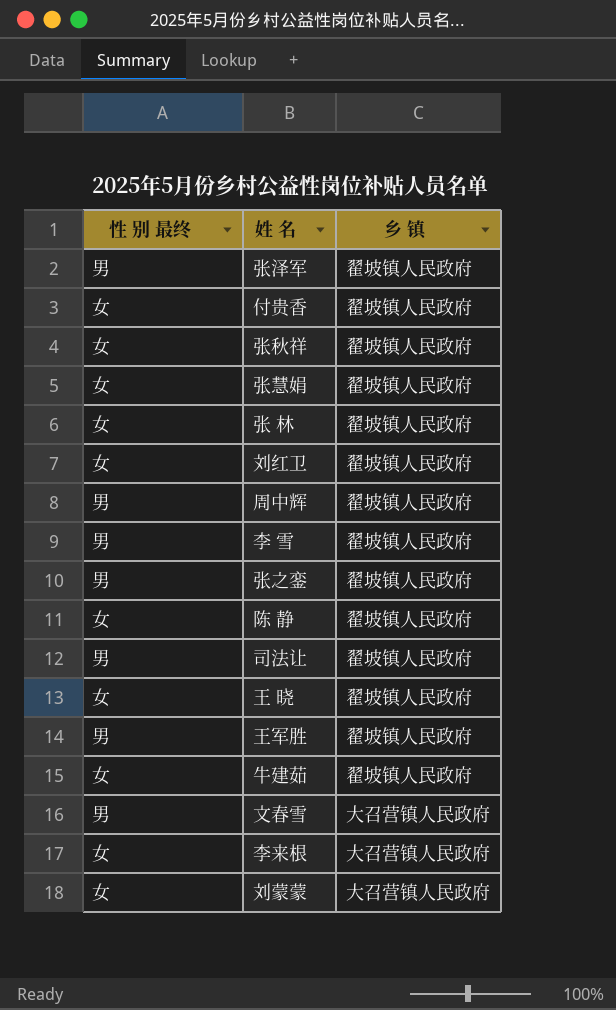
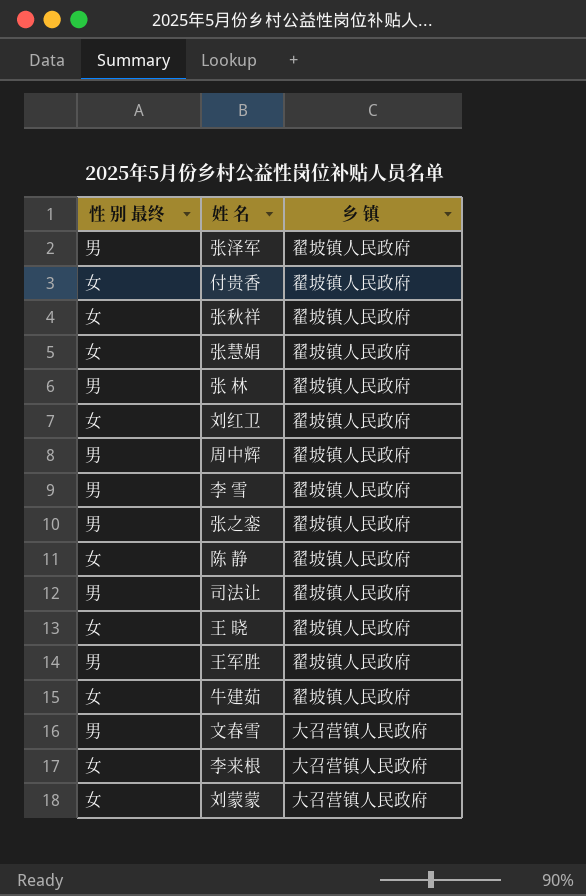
张 林 | 性 别 最终: 女 -> 男

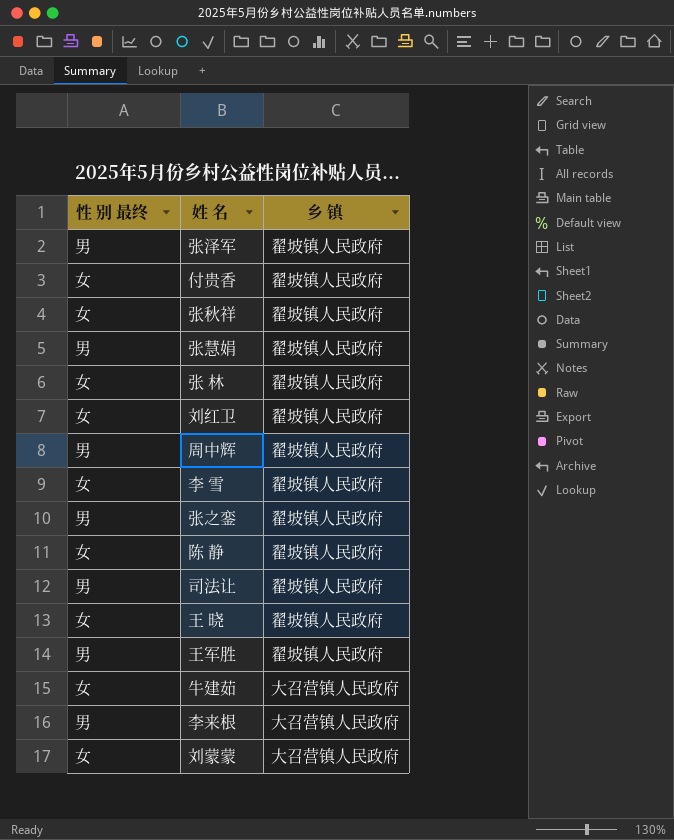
row 文春雪: 男 | 大召营镇人民政府 -> none
张慧娟 | 性 别 最终: 女 -> 男
张 林 | 性 别 最终: 男 -> 女
李 雪 | 性 别 最终: 男 -> 女
牛建茹 | 乡 镇: 翟坡镇人民政府 -> 大召营镇人民政府
李来根 | 性 别 最终: 女 -> 男

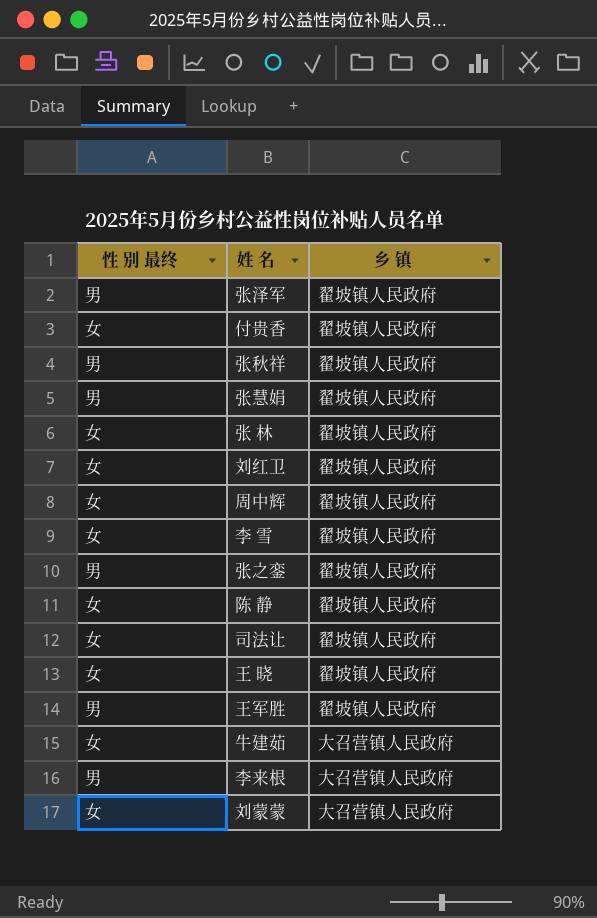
张秋祥 | 性 别 最终: 女 -> 男
周中辉 | 性 别 最终: 男 -> 女
司法让 | 性 别 最终: 男 -> 女

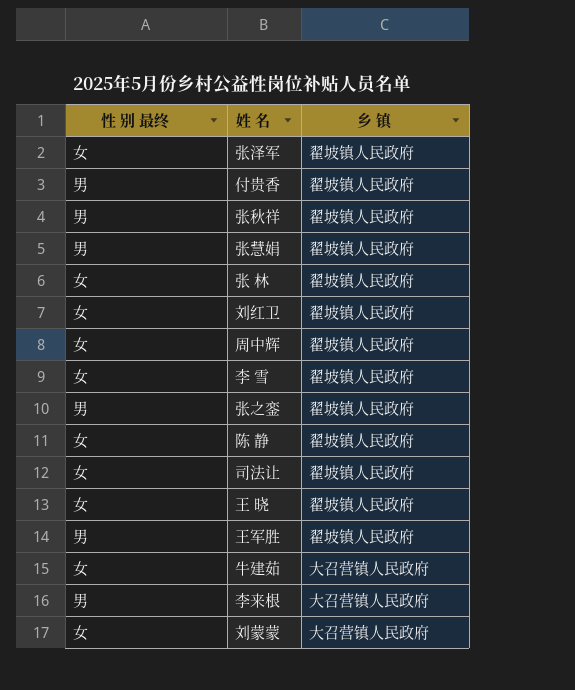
张泽军 | 性 别 最终: 男 -> 女
付贵香 | 性 别 最终: 女 -> 男

